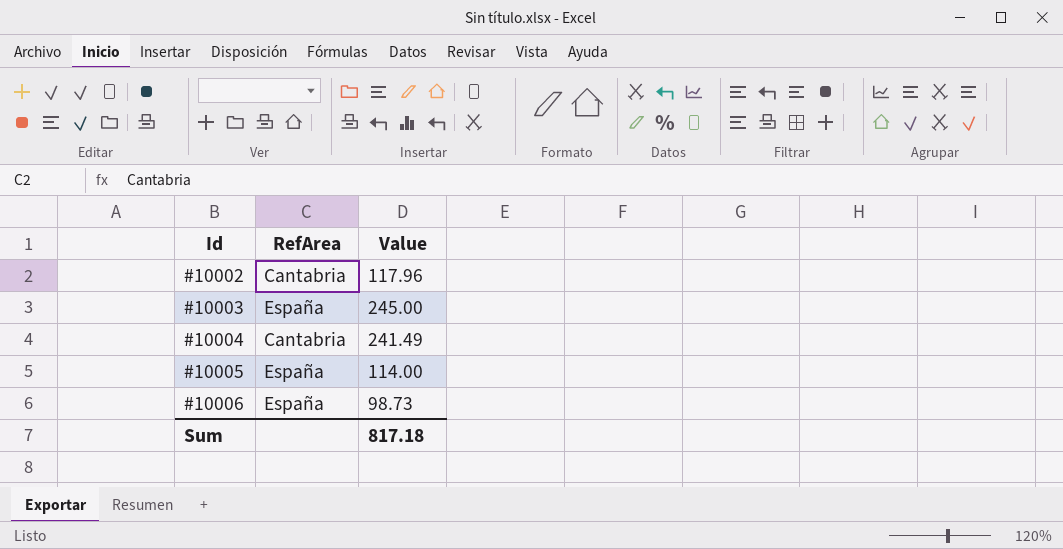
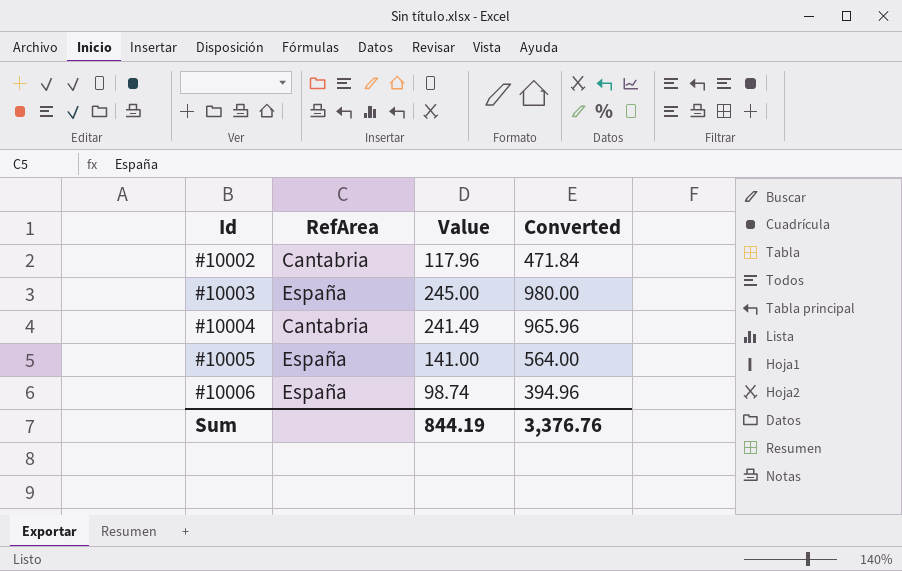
column Converted | formula: none -> [Value] * 4
#10005 | Value: 114.00 -> 141.00
#10006 | Value: 98.73 -> 98.74
Sum | Value: 817.18 -> 844.19

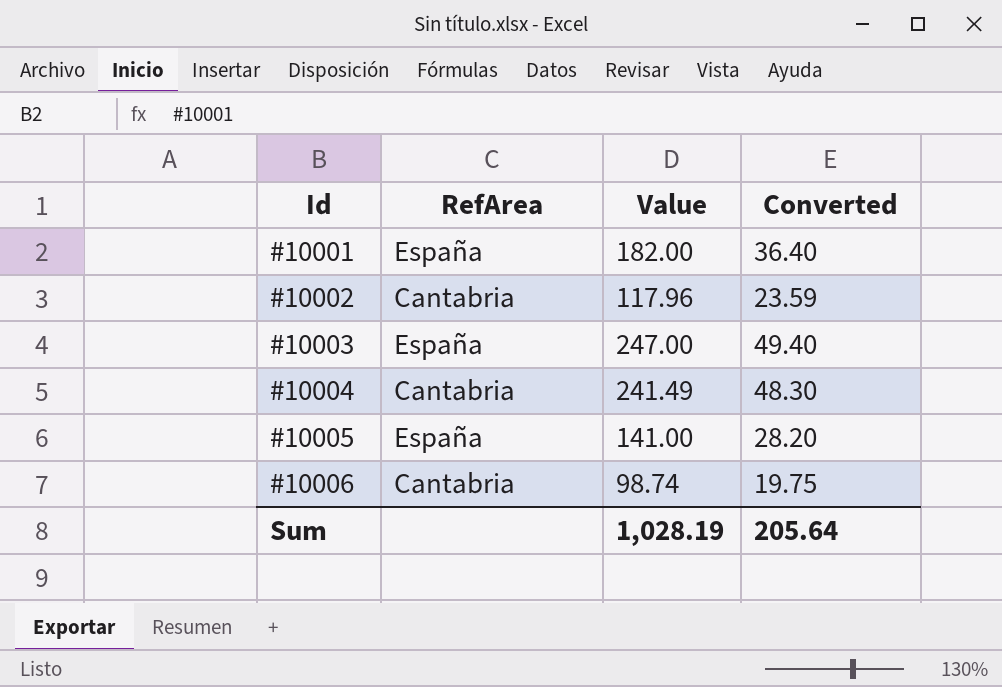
column Converted | formula: [Value] * 4 -> [Value] * 0.2
row #10001: none -> España | 182.00 | 36.40
#10003 | Value: 245.00 -> 247.00
#10006 | RefArea: España -> Cantabria
Sum | Value: 844.19 -> 1,028.19
Sum | Converted: 3,376.76 -> 205.64

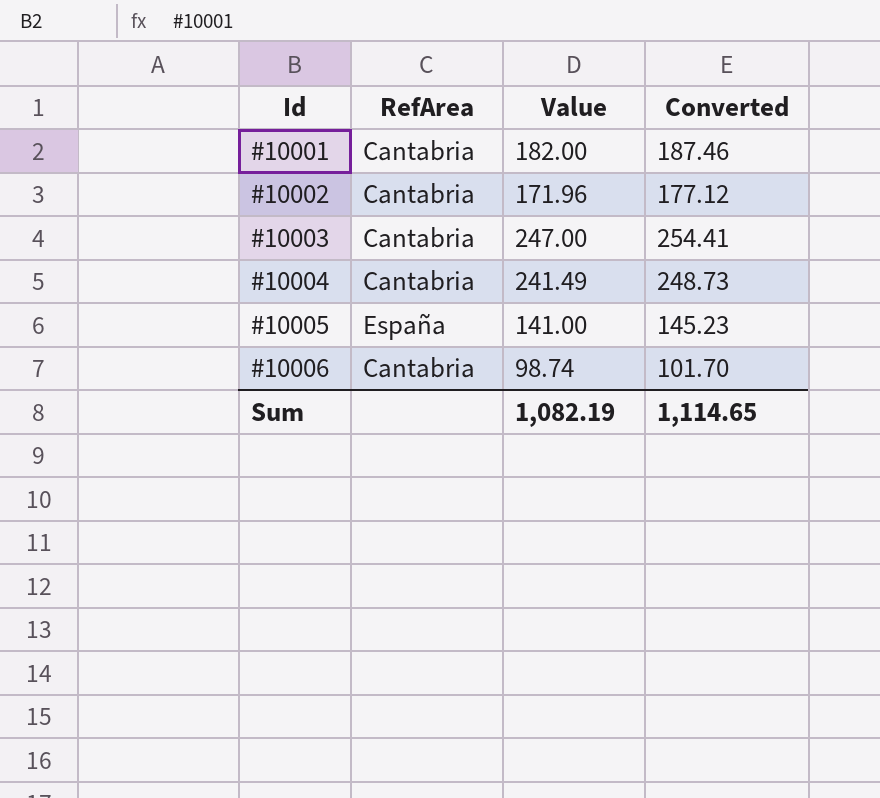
column Converted | formula: [Value] * 0.2 -> [Value] * 1.03
#10001 | RefArea: España -> Cantabria
#10002 | Value: 117.96 -> 171.96
#10003 | RefArea: España -> Cantabria
Sum | Value: 1,028.19 -> 1,082.19
Sum | Converted: 205.64 -> 1,114.65

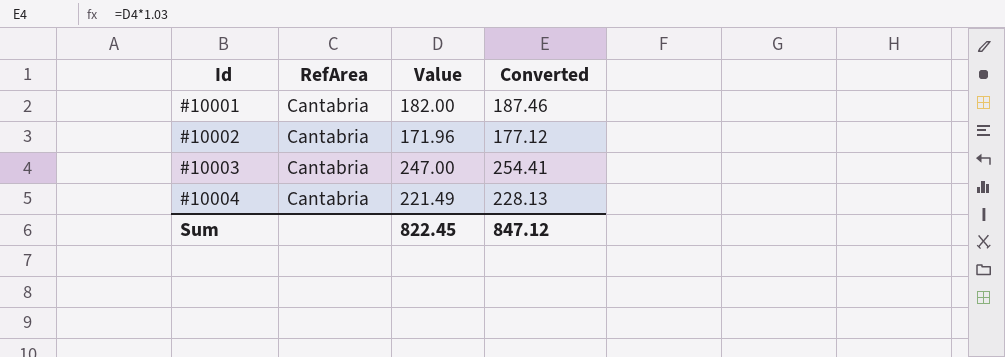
row #10005: España | 141.00 | 145.23 -> none
row #10006: Cantabria | 98.74 | 101.70 -> none
#10004 | Value: 241.49 -> 221.49
#10004 | Converted: 248.73 -> 228.13
Sum | Value: 1,082.19 -> 822.45
Sum | Converted: 1,114.65 -> 847.12

